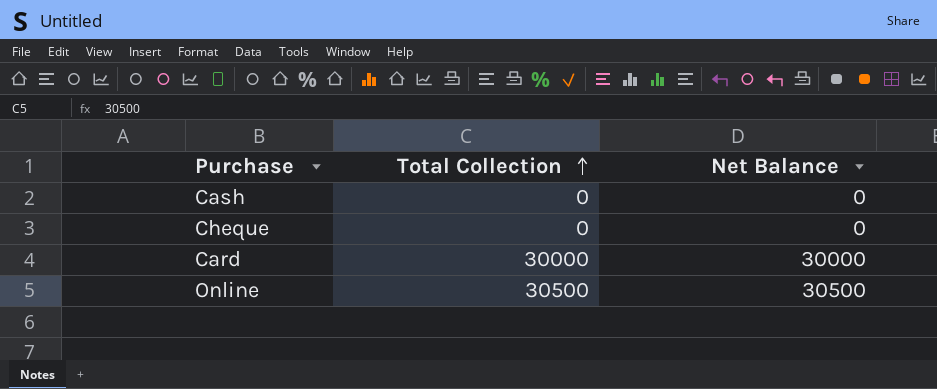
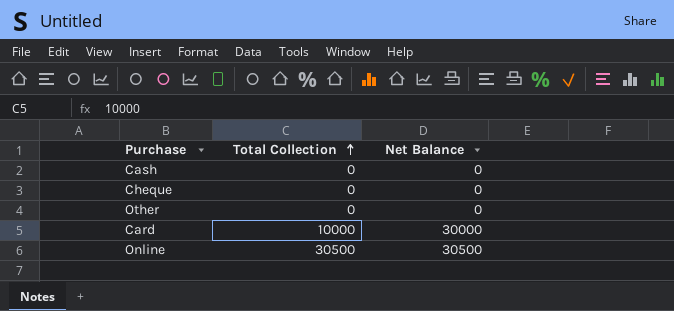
row Other: none -> 0 | 0
Card | Total Collection: 30000 -> 10000

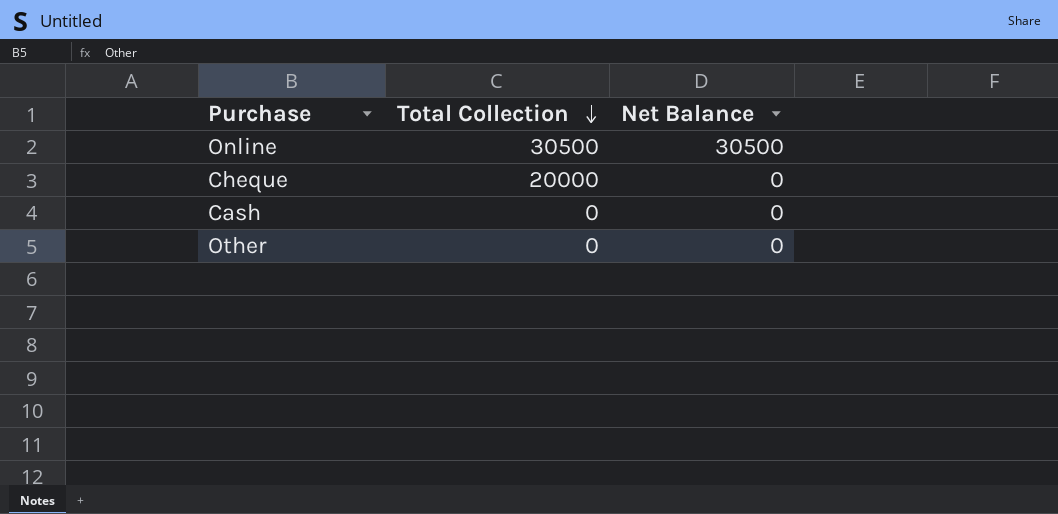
row order: Total Collection ascending -> Total Collection descending
row Card: 10000 | 30000 -> none
Cheque | Total Collection: 0 -> 20000

